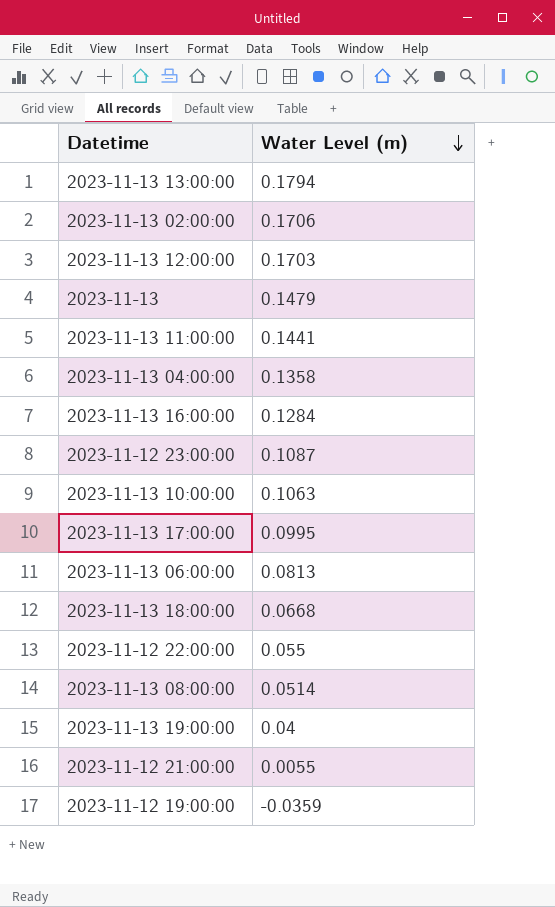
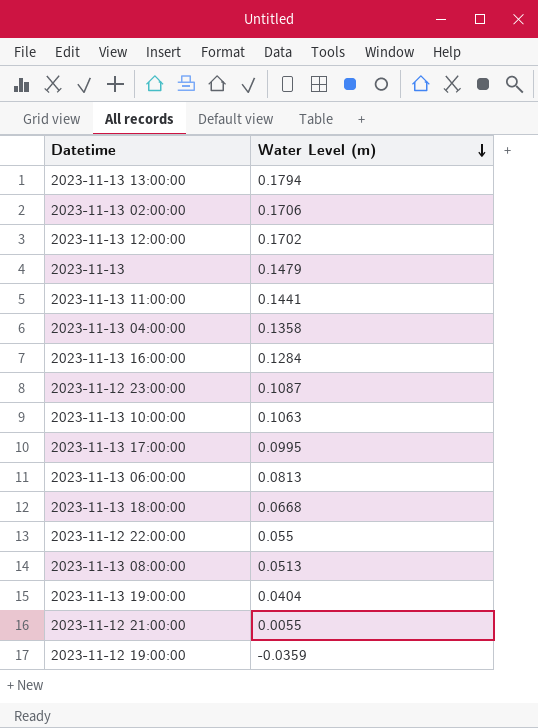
2023-11-13 12:00:00 | Water Level (m): 0.1703 -> 0.1702
2023-11-13 08:00:00 | Water Level (m): 0.0514 -> 0.0513
2023-11-13 19:00:00 | Water Level (m): 0.04 -> 0.0404

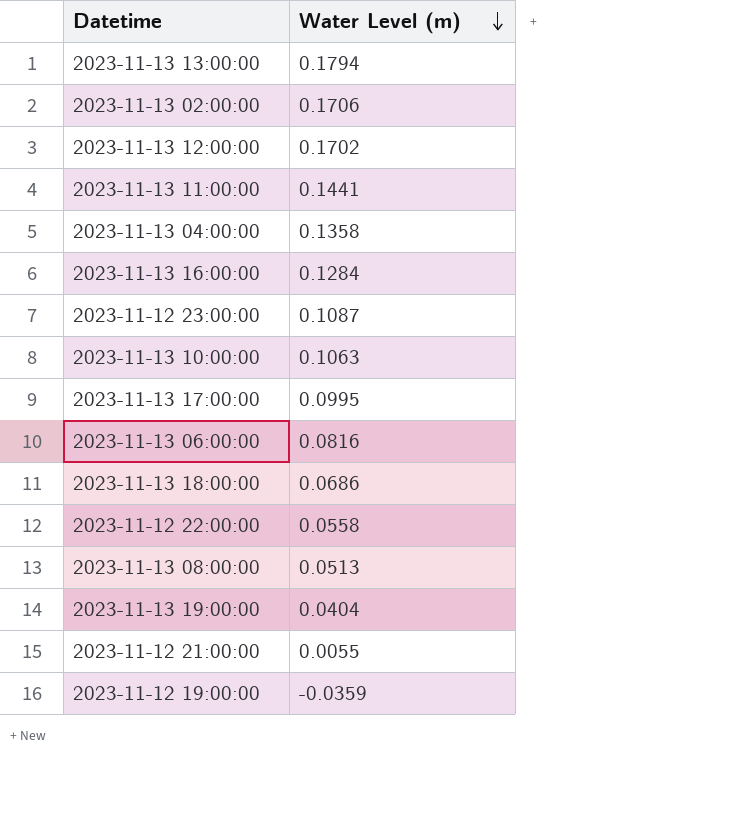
row 2023-11-13: 0.1479 -> none
2023-11-13 06:00:00 | Water Level (m): 0.0813 -> 0.0816
2023-11-13 18:00:00 | Water Level (m): 0.0668 -> 0.0686
2023-11-12 22:00:00 | Water Level (m): 0.055 -> 0.0558

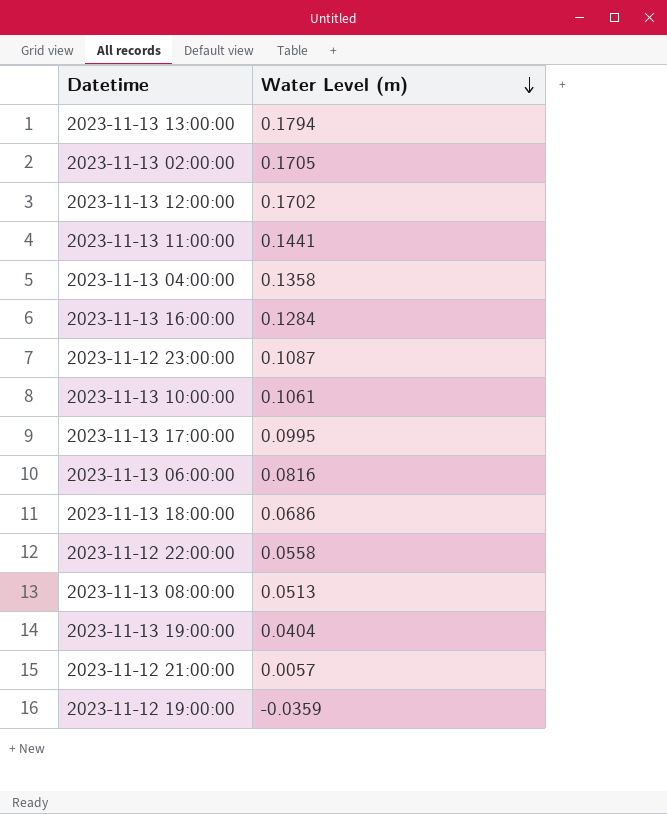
2023-11-13 02:00:00 | Water Level (m): 0.1706 -> 0.1705
2023-11-13 10:00:00 | Water Level (m): 0.1063 -> 0.1061
2023-11-12 21:00:00 | Water Level (m): 0.0055 -> 0.0057

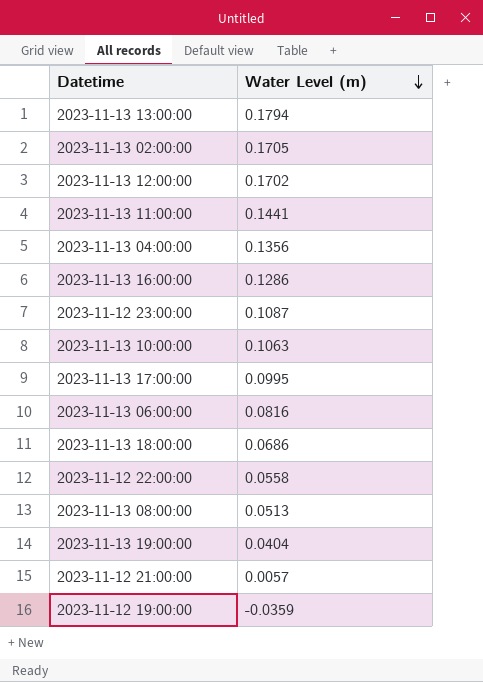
2023-11-13 04:00:00 | Water Level (m): 0.1358 -> 0.1356
2023-11-13 16:00:00 | Water Level (m): 0.1284 -> 0.1286
2023-11-13 10:00:00 | Water Level (m): 0.1061 -> 0.1063

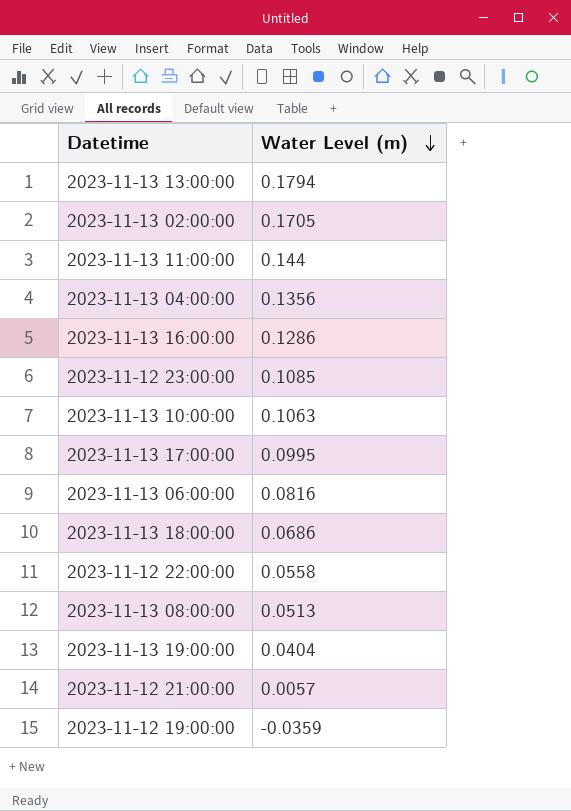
row 2023-11-13 12:00:00: 0.1702 -> none
2023-11-13 11:00:00 | Water Level (m): 0.1441 -> 0.144
2023-11-12 23:00:00 | Water Level (m): 0.1087 -> 0.1085

